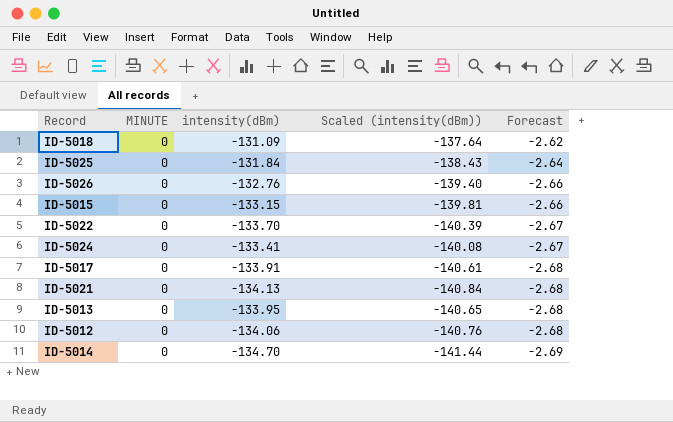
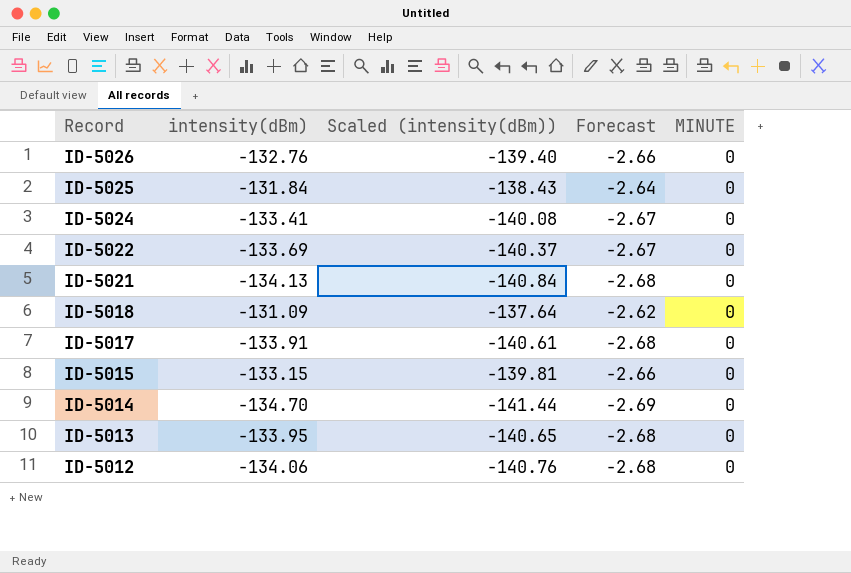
row order: Forecast descending -> Record descending
column MINUTE | position: 2 -> 5
ID-5022 | intensity(dBm): -133.70 -> -133.69
ID-5022 | Scaled (intensity(dBm)): -140.39 -> -140.37

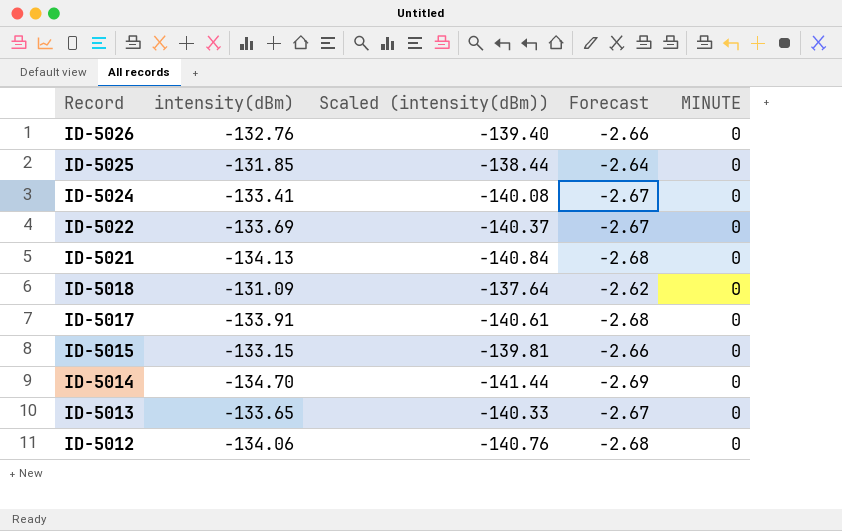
ID-5025 | intensity(dBm): -131.84 -> -131.85
ID-5025 | Scaled (intensity(dBm)): -138.43 -> -138.44
ID-5013 | intensity(dBm): -133.95 -> -133.65
ID-5013 | Scaled (intensity(dBm)): -140.65 -> -140.33
ID-5013 | Forecast: -2.68 -> -2.67

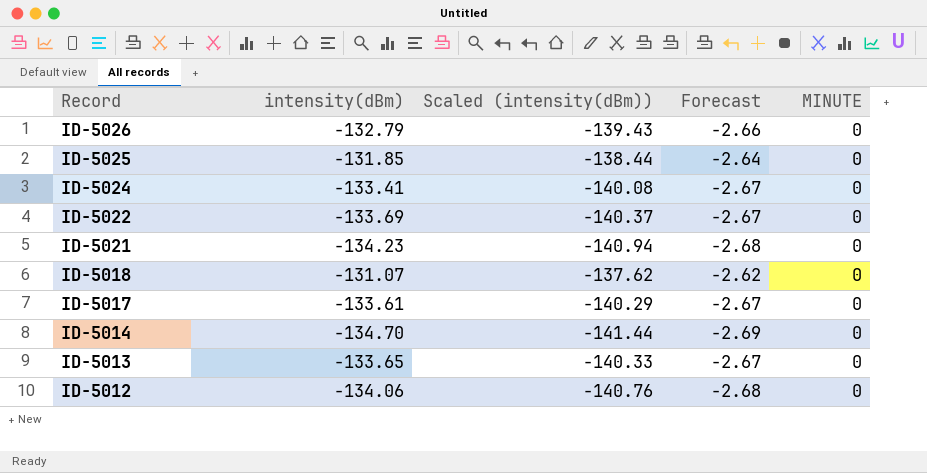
row ID-5015: -133.15 | -139.81 | -2.66 | 0 -> none
ID-5026 | intensity(dBm): -132.76 -> -132.79
ID-5026 | Scaled (intensity(dBm)): -139.40 -> -139.43
ID-5021 | intensity(dBm): -134.13 -> -134.23
ID-5021 | Scaled (intensity(dBm)): -140.84 -> -140.94
ID-5018 | intensity(dBm): -131.09 -> -131.07
ID-5018 | Scaled (intensity(dBm)): -137.64 -> -137.62
ID-5017 | intensity(dBm): -133.91 -> -133.61
ID-5017 | Scaled (intensity(dBm)): -140.61 -> -140.29
ID-5017 | Forecast: -2.68 -> -2.67

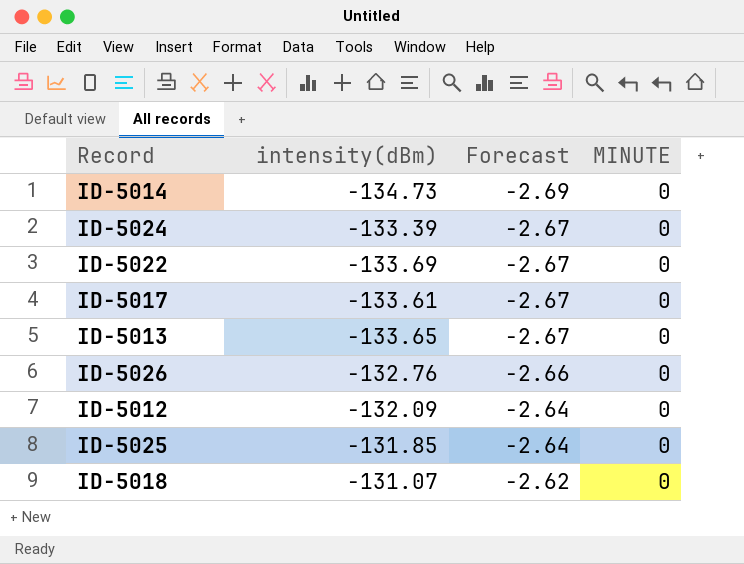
row order: Record descending -> Forecast ascending
column Scaled (intensity(dBm)) | formula: [intensity(dBm)] * 1.05 -> none
row ID-5021: -134.23 | -140.94 | -2.68 | 0 -> none
ID-5014 | intensity(dBm): -134.70 -> -134.73
ID-5024 | intensity(dBm): -133.41 -> -133.39
ID-5026 | intensity(dBm): -132.79 -> -132.76
ID-5012 | intensity(dBm): -134.06 -> -132.09
ID-5012 | Forecast: -2.68 -> -2.64

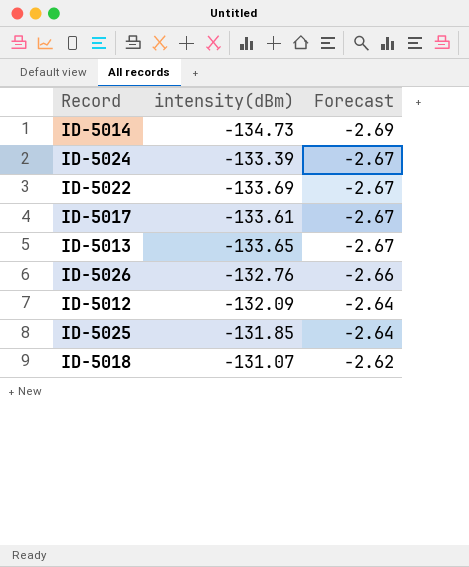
column MINUTE | position: 4 -> none

